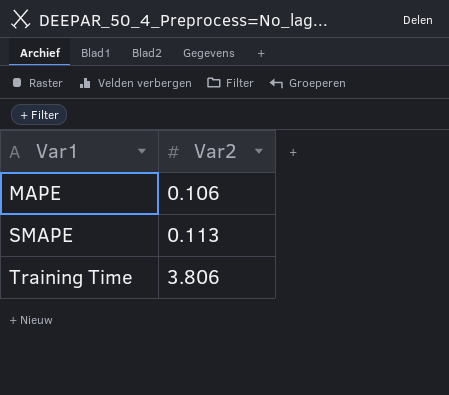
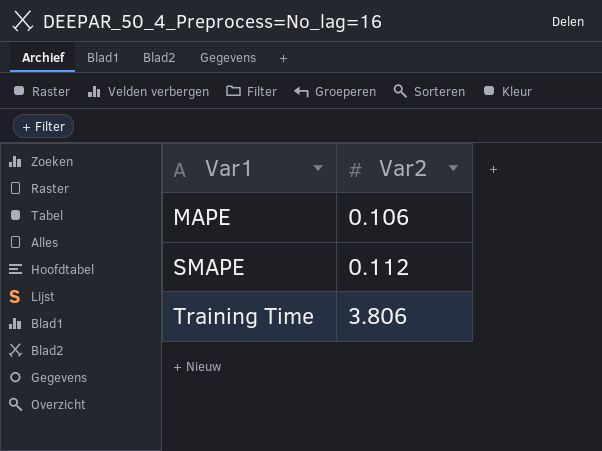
SMAPE | Var2: 0.113 -> 0.112

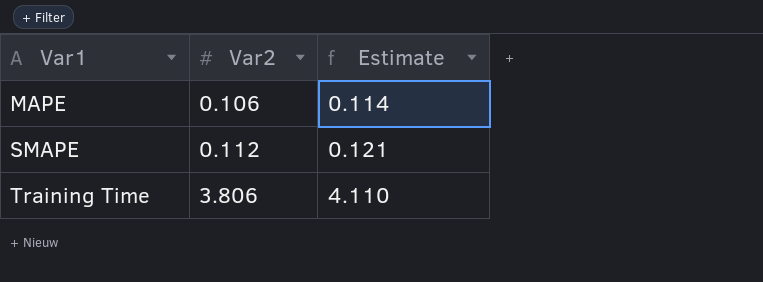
column Estimate | formula: none -> [Var2] * 1.08

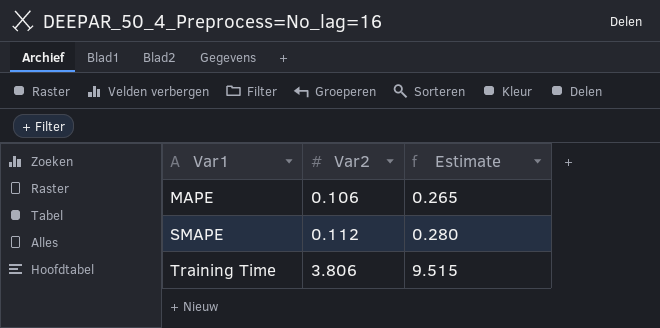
column Estimate | formula: [Var2] * 1.08 -> [Var2] * 2.5

